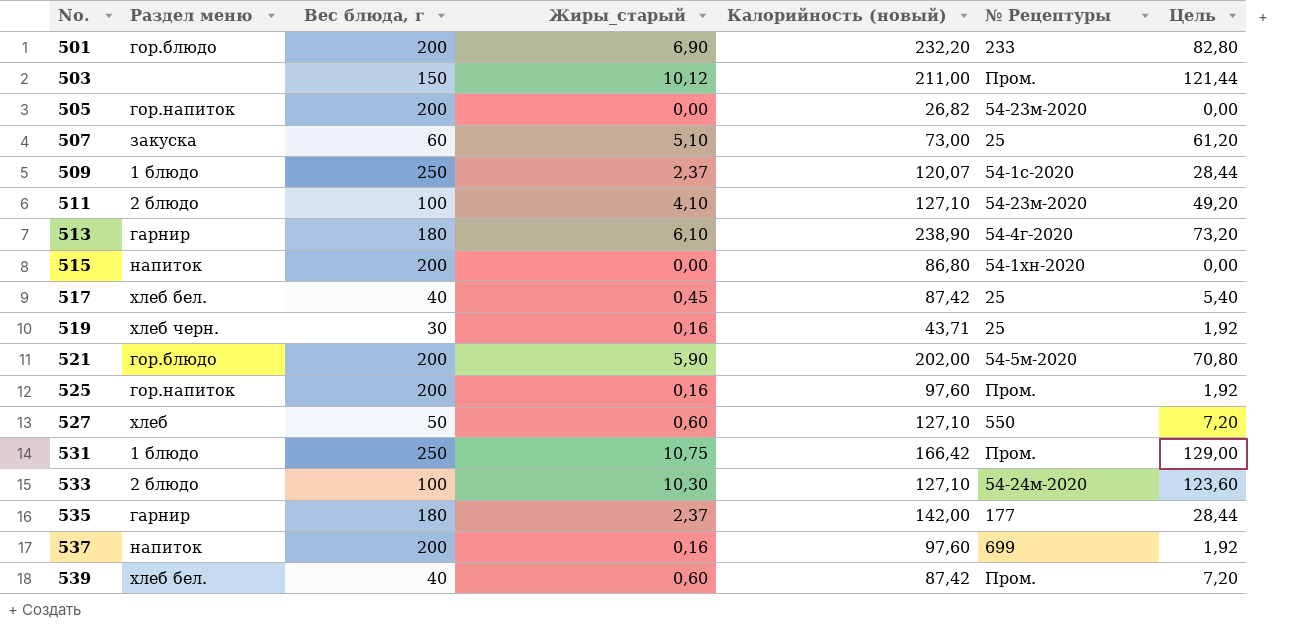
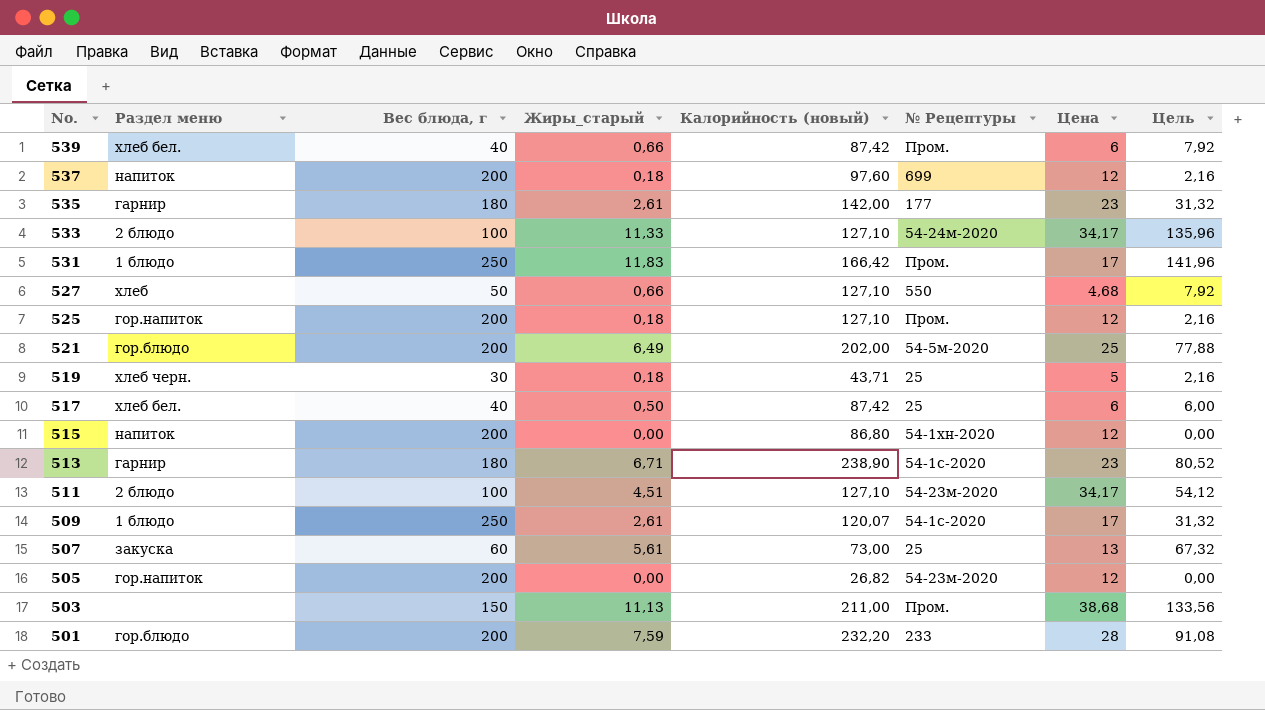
row order: No. ascending -> No. descending
column Цена | position: none -> 7
539 | Жиры_старый: 0,60 -> 0,66
539 | Цель: 7,20 -> 7,92
537 | Жиры_старый: 0,16 -> 0,18
537 | Цель: 1,92 -> 2,16
535 | Жиры_старый: 2,37 -> 2,61
535 | Цель: 28,44 -> 31,32
533 | Жиры_старый: 10,30 -> 11,33
533 | Цель: 123,60 -> 135,96
531 | Жиры_старый: 10,75 -> 11,83
531 | Цель: 129,00 -> 141,96
527 | Жиры_старый: 0,60 -> 0,66
527 | Цель: 7,20 -> 7,92
525 | Жиры_старый: 0,16 -> 0,18
525 | Калорийность (новый): 97,60 -> 127,10
525 | Цель: 1,92 -> 2,16
521 | Жиры_старый: 5,90 -> 6,49
521 | Цель: 70,80 -> 77,88
519 | Жиры_старый: 0,16 -> 0,18
519 | Цель: 1,92 -> 2,16
517 | Жиры_старый: 0,45 -> 0,50
517 | Цель: 5,40 -> 6,00
513 | Жиры_старый: 6,10 -> 6,71
513 | № Рецептуры: 54-4г-2020 -> 54-1с-2020
513 | Цель: 73,20 -> 80,52
511 | Жиры_старый: 4,10 -> 4,51
511 | Цель: 49,20 -> 54,12
509 | Жиры_старый: 2,37 -> 2,61
509 | Цель: 28,44 -> 31,32
507 | Жиры_старый: 5,10 -> 5,61
507 | Цель: 61,20 -> 67,32
503 | Жиры_старый: 10,12 -> 11,13
503 | Цель: 121,44 -> 133,56
501 | Жиры_старый: 6,90 -> 7,59
501 | Цель: 82,80 -> 91,08

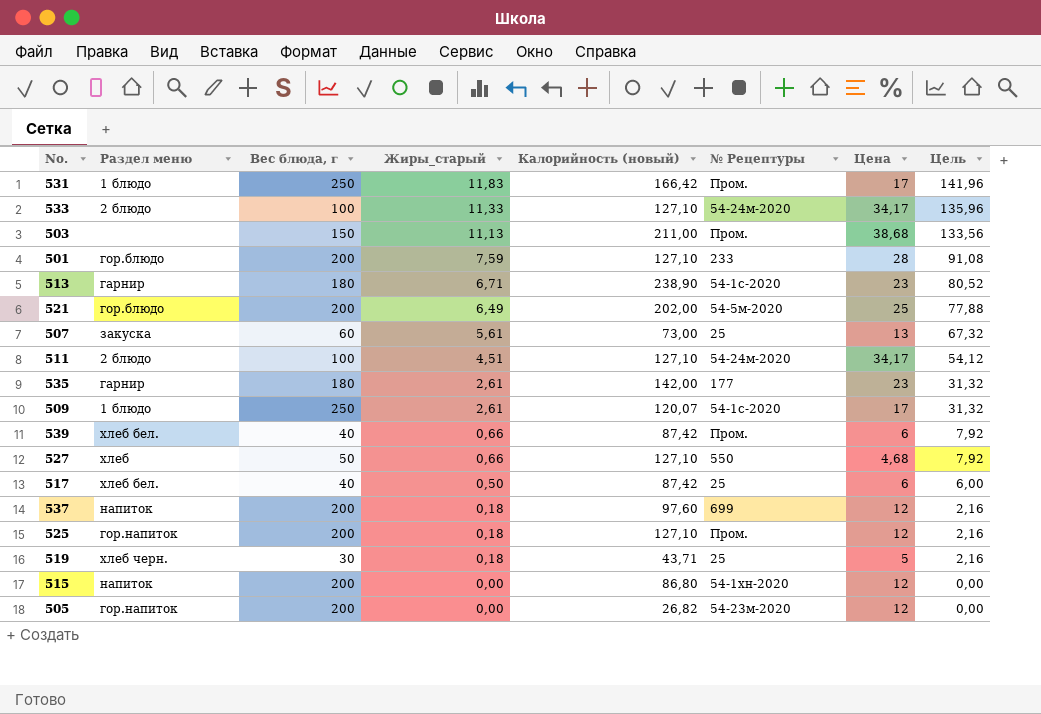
row order: No. descending -> Жиры_старый descending
501 | Калорийность (новый): 232,20 -> 127,10
511 | № Рецептуры: 54-23м-2020 -> 54-24м-2020

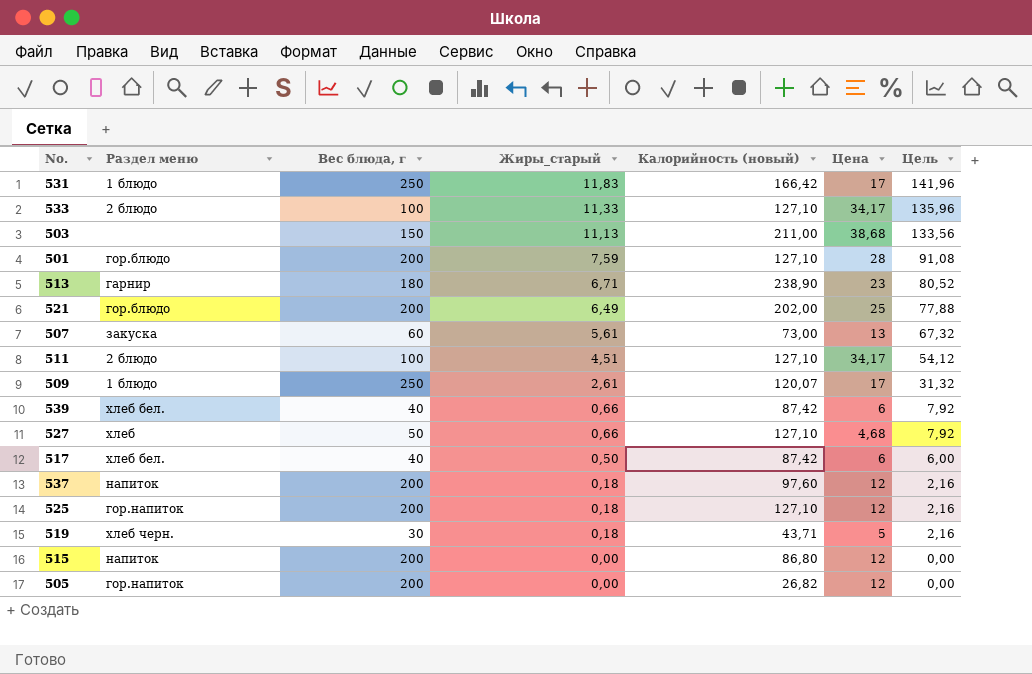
column № Рецептуры | position: 6 -> none
row 535: гарнир | 180 | 2,61 | 142,00 | 177 | 23 | 31,32 -> none

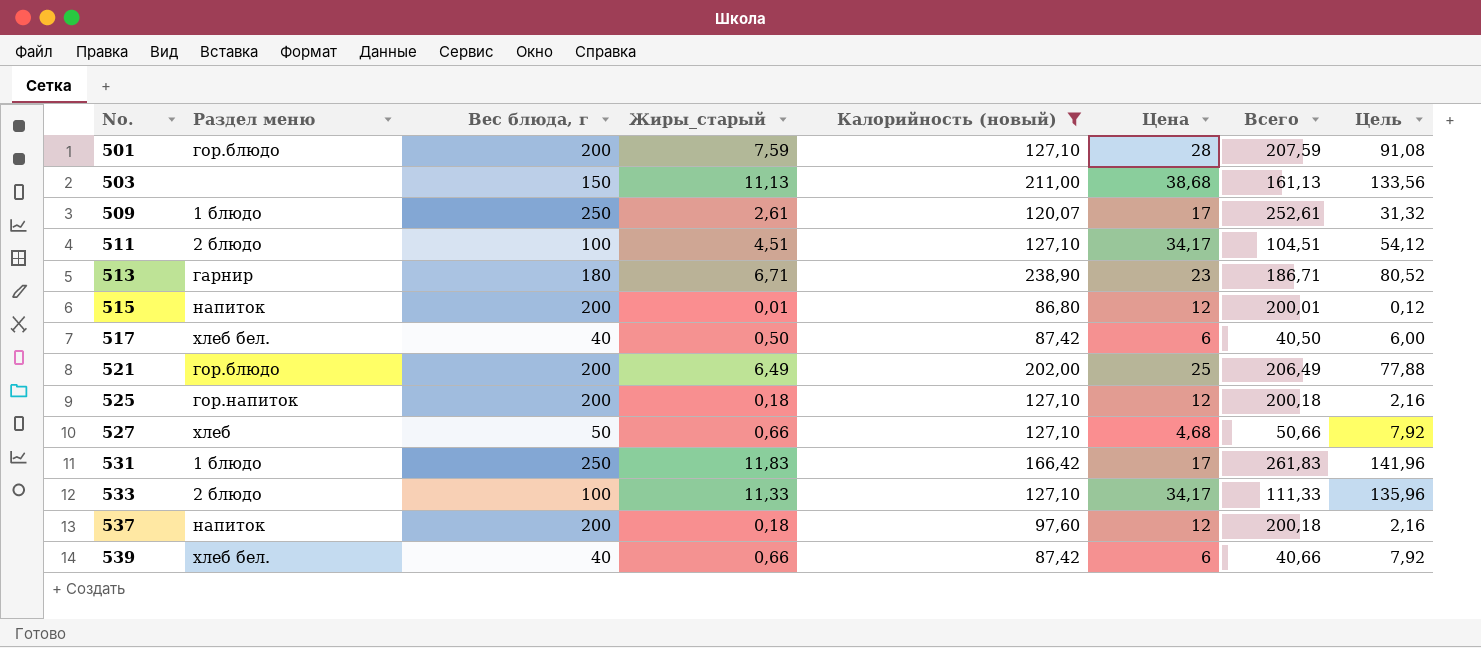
filter: none -> Калорийность (новый) >= 86,80
row order: Жиры_старый descending -> No. ascending
column Всего | formula: none -> [Вес блюда, г] + [Жиры_старый]
515 | Жиры_старый: 0,00 -> 0,01
515 | Цель: 0,00 -> 0,12

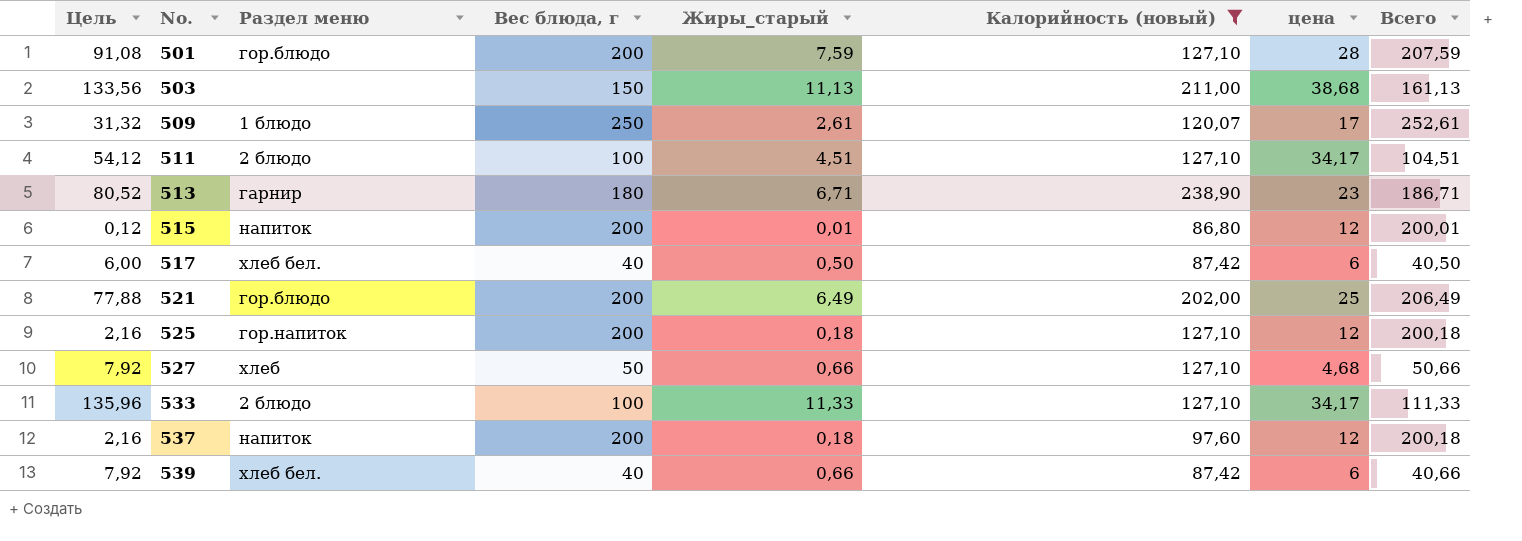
column Цель | position: 8 -> 1
column name: Цена -> цена
row 531: 1 блюдо | 250 | 11,83 | 166,42 | 17 | 261,83 | 141,96 -> none

